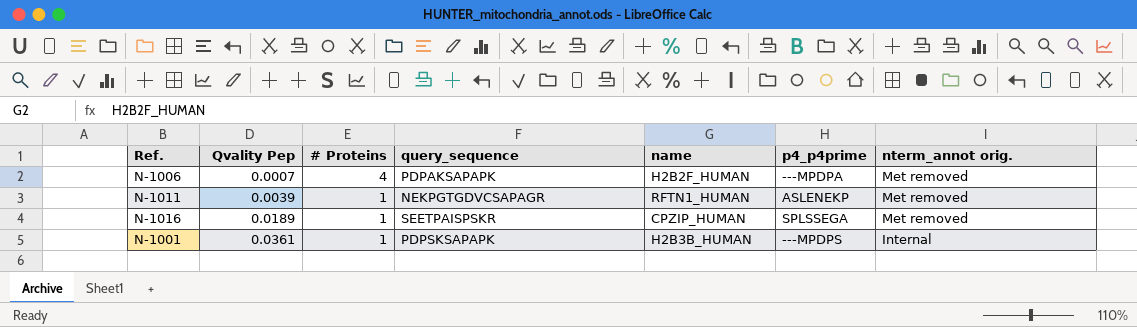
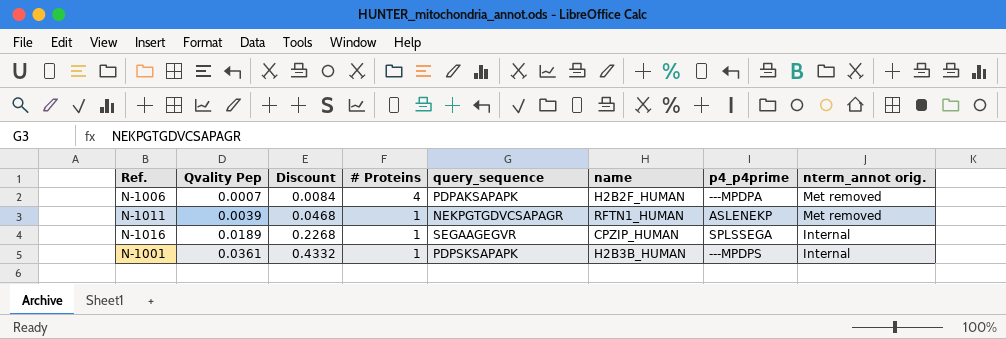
column Discount | formula: none -> [Qvality Pep] * 12
N-1016 | query_sequence: SEETPAISPSKR -> SEGAAGEGVR
N-1016 | nterm_annot orig.: Met removed -> Internal

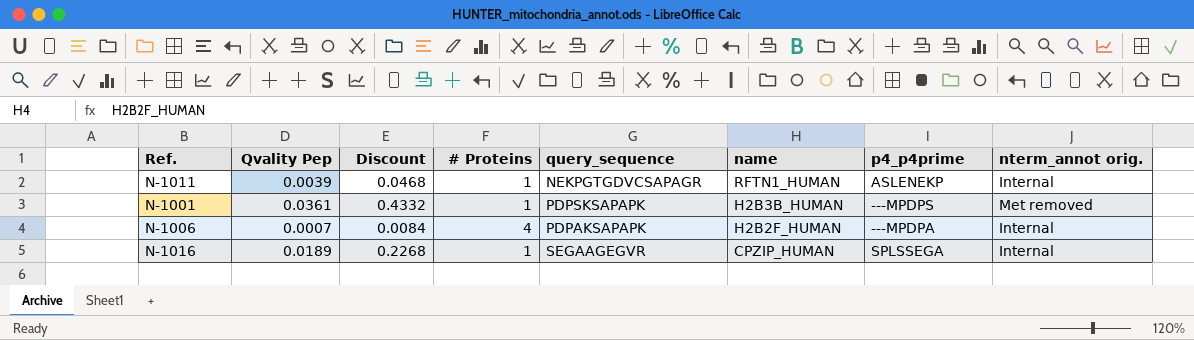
row order: Qvality Pep ascending -> name descending
N-1011 | nterm_annot orig.: Met removed -> Internal
N-1001 | nterm_annot orig.: Internal -> Met removed
N-1006 | nterm_annot orig.: Met removed -> Internal

